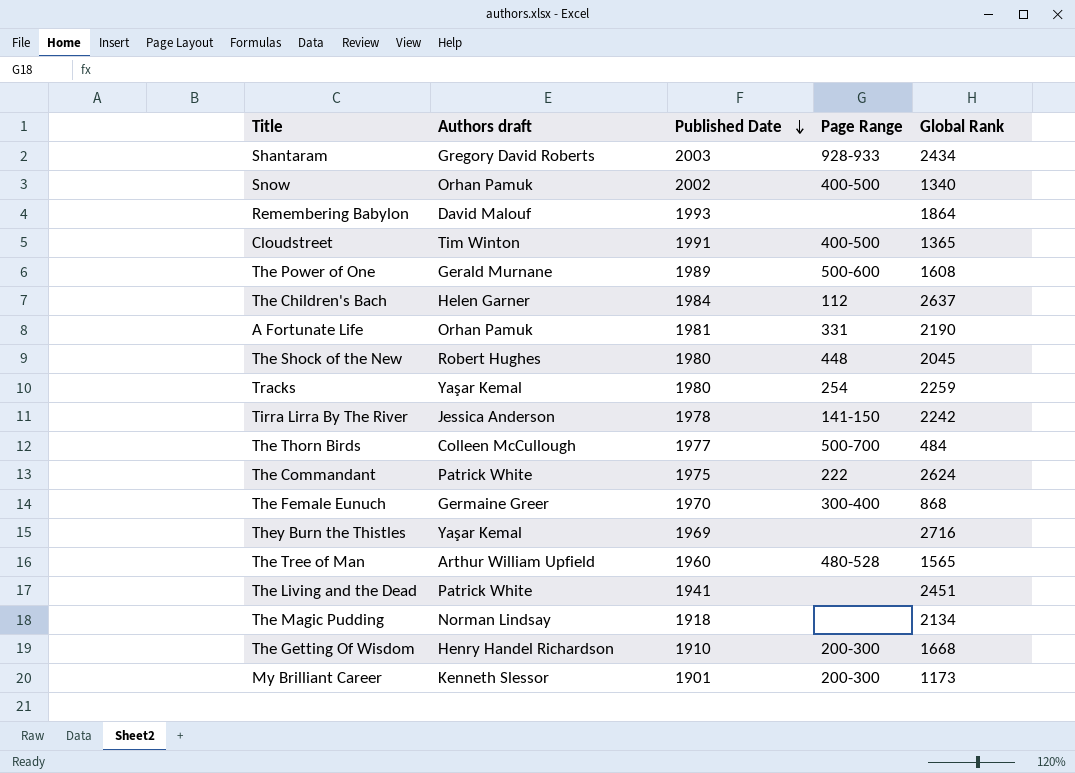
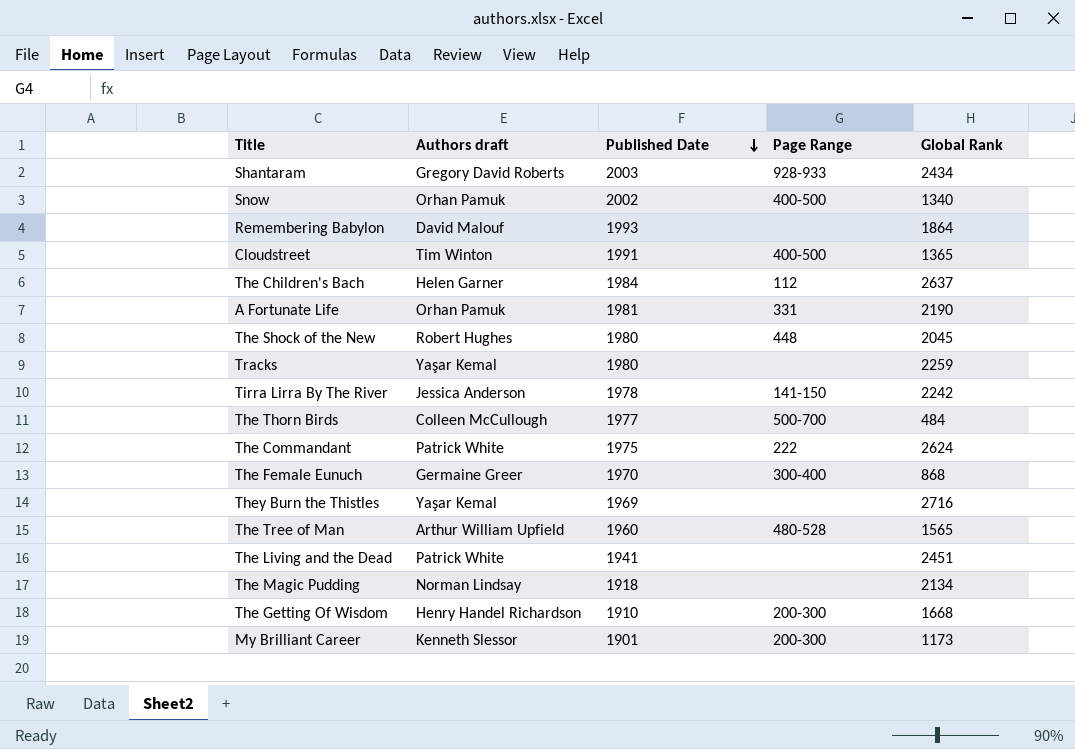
row The Power of One: Gerald Murnane | 1989 | 500-600 | 1608 -> none
Tracks | Page Range: 254 -> none

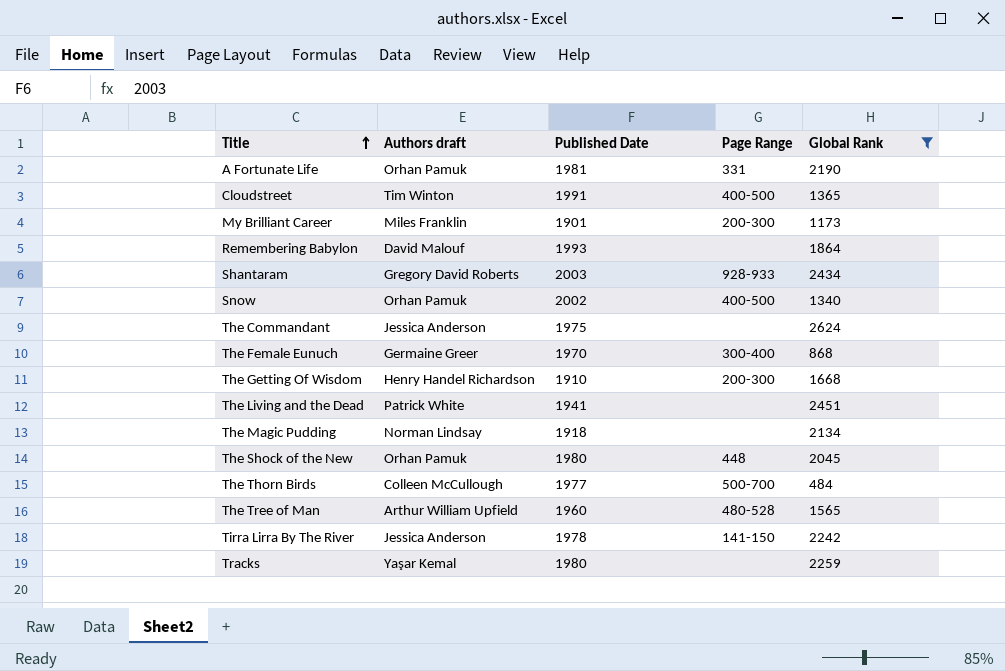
filter: none -> Global Rank <= 2624
row order: Published Date descending -> Title ascending
My Brilliant Career | Authors draft: Kenneth Slessor -> Miles Franklin
The Commandant | Authors draft: Patrick White -> Jessica Anderson
The Commandant | Page Range: 222 -> none
The Shock of the New | Authors draft: Robert Hughes -> Orhan Pamuk

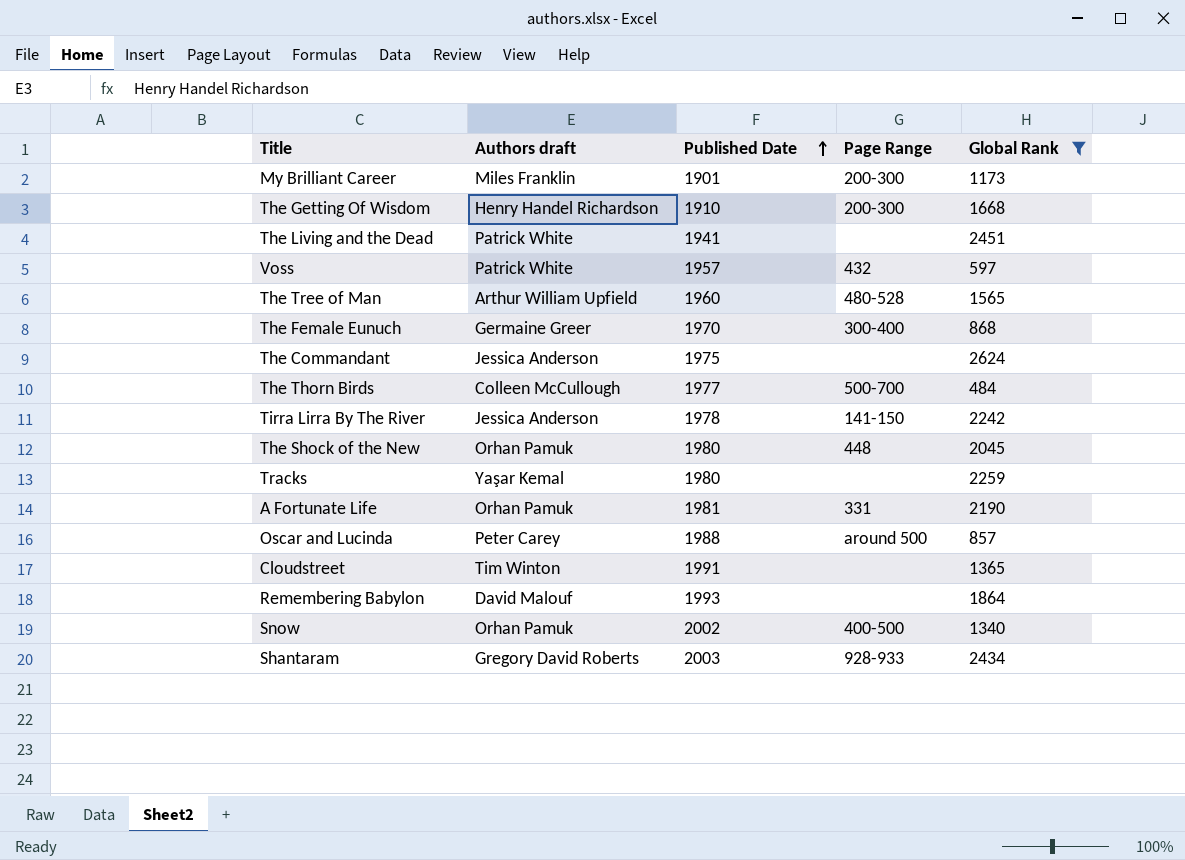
row order: Title ascending -> Published Date ascending
row The Magic Pudding: Norman Lindsay | 1918 | none | 2134 -> none
row Voss: none -> Patrick White | 1957 | 432 | 597
row Oscar and Lucinda: none -> Peter Carey | 1988 | around 500 | 857
Cloudstreet | Page Range: 400-500 -> none

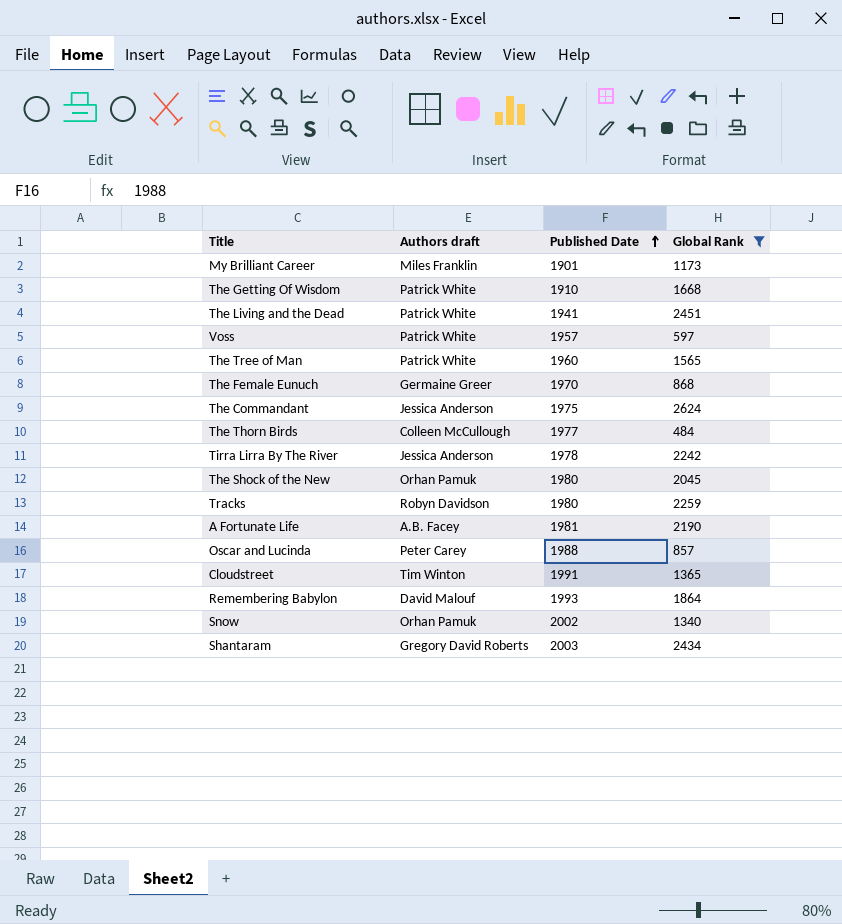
column Page Range | position: 4 -> none
The Getting Of Wisdom | Authors draft: Henry Handel Richardson -> Patrick White
The Tree of Man | Authors draft: Arthur William Upfield -> Patrick White
Tracks | Authors draft: Yaşar Kemal -> Robyn Davidson
A Fortunate Life | Authors draft: Orhan Pamuk -> A.B. Facey

